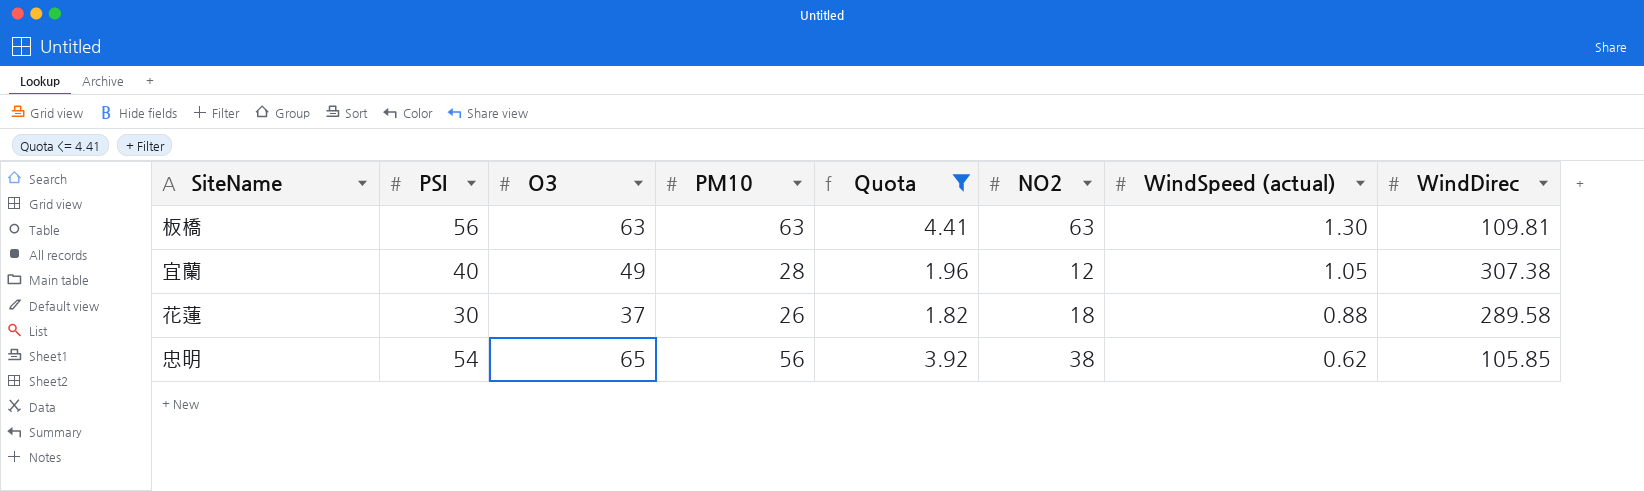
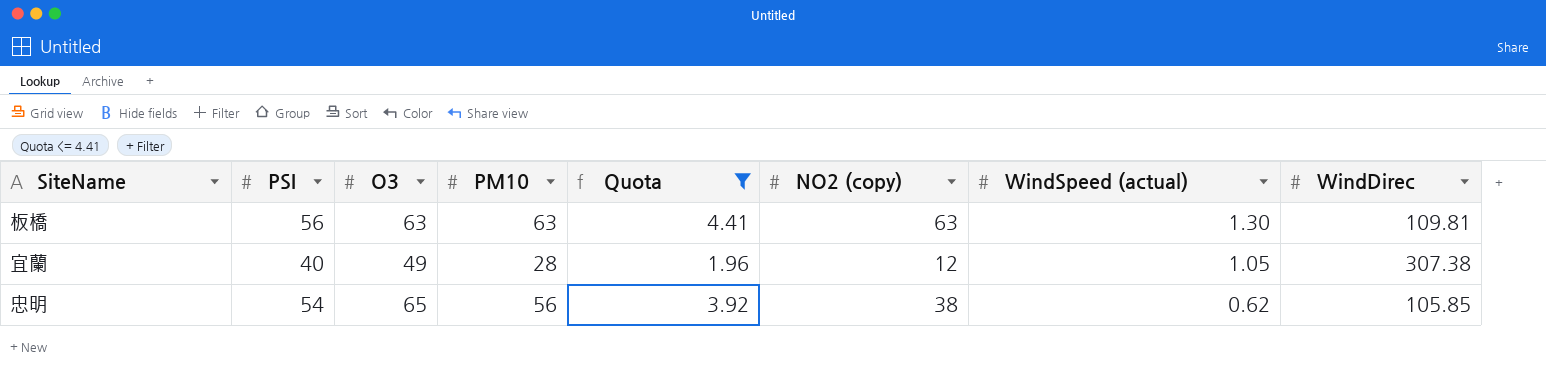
column name: NO2 -> NO2 (copy)
row 花蓮: 30 | 37 | 26 | 1.82 | 18 | 0.88 | 289.58 -> none

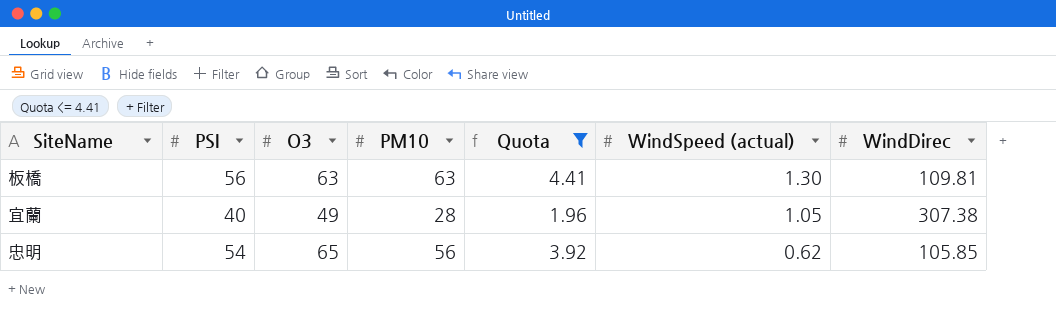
column NO2 (copy) | position: 6 -> none

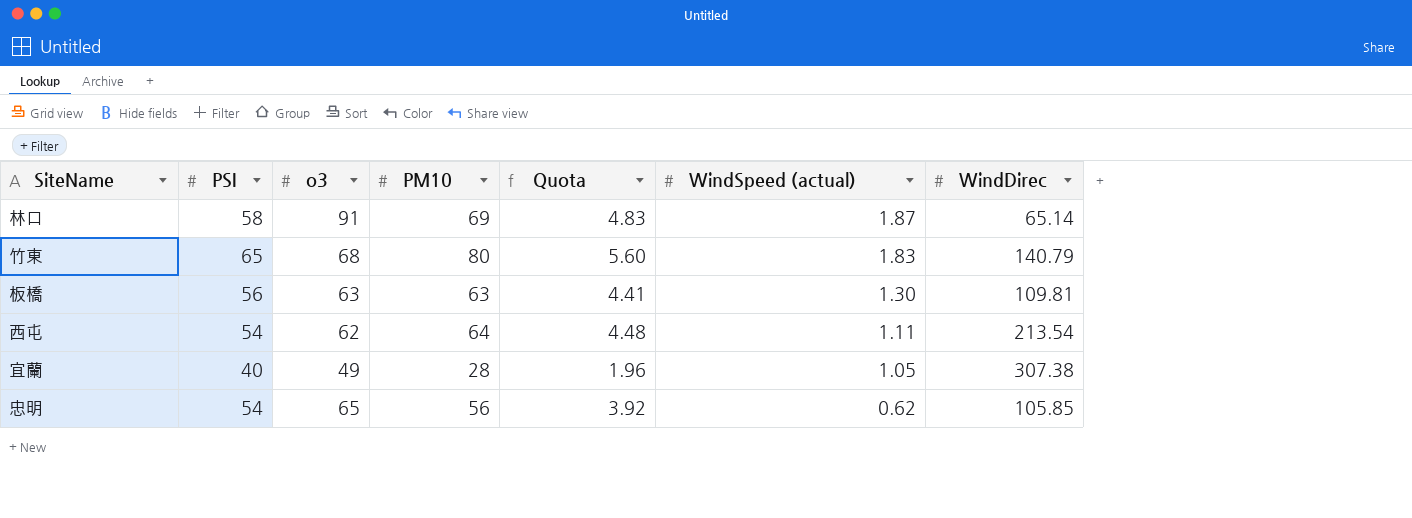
filter: Quota <= 4.41 -> none
column name: O3 -> o3

